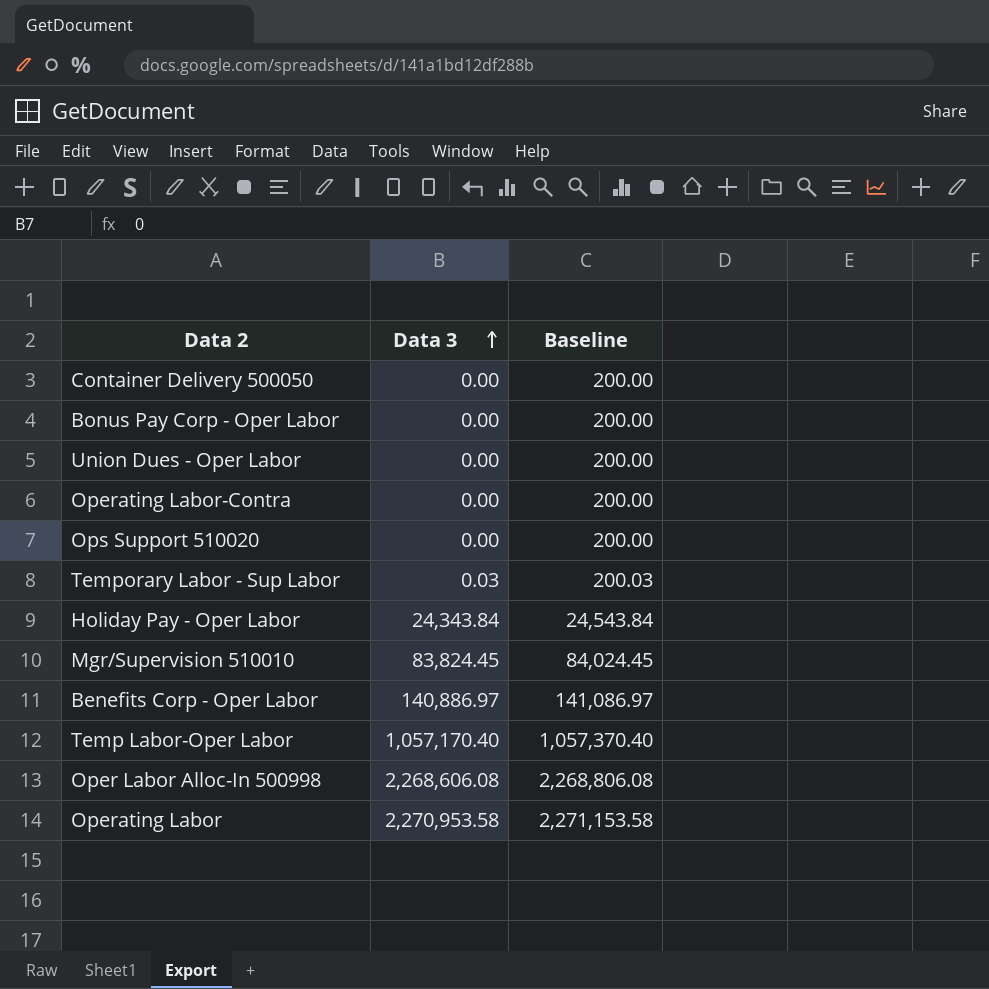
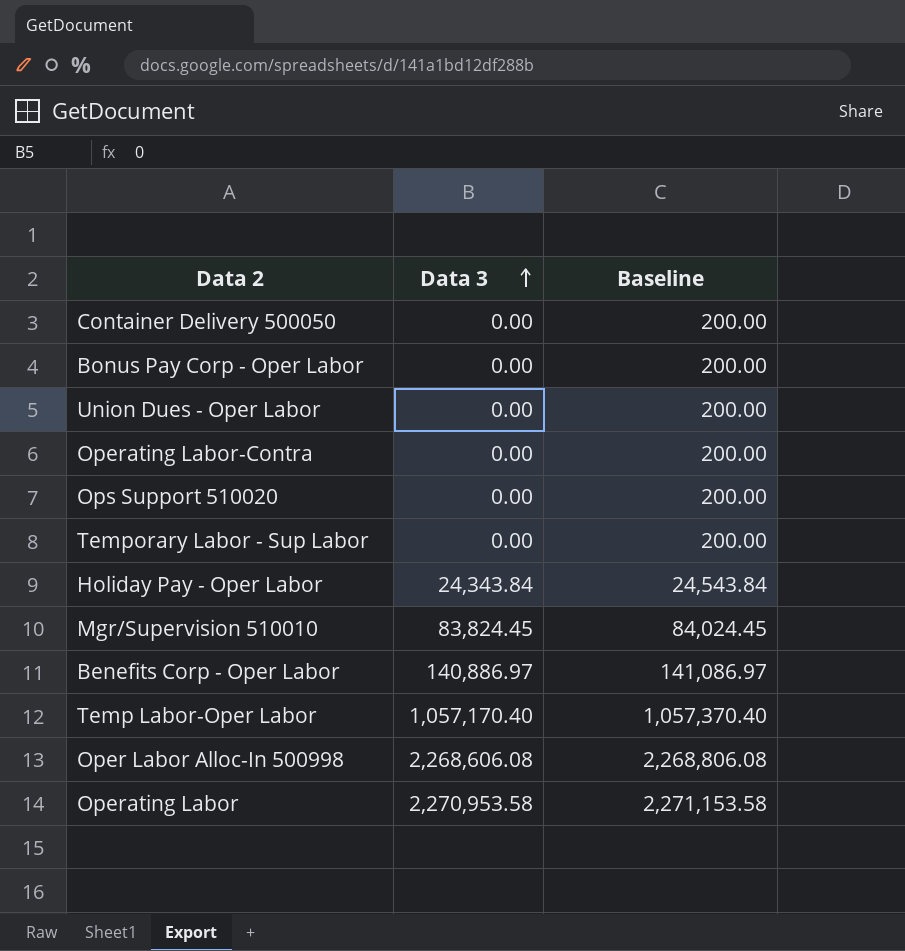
Temporary Labor - Sup Labor | Data 3: 0.03 -> 0.00
Temporary Labor - Sup Labor | Baseline: 200.03 -> 200.00

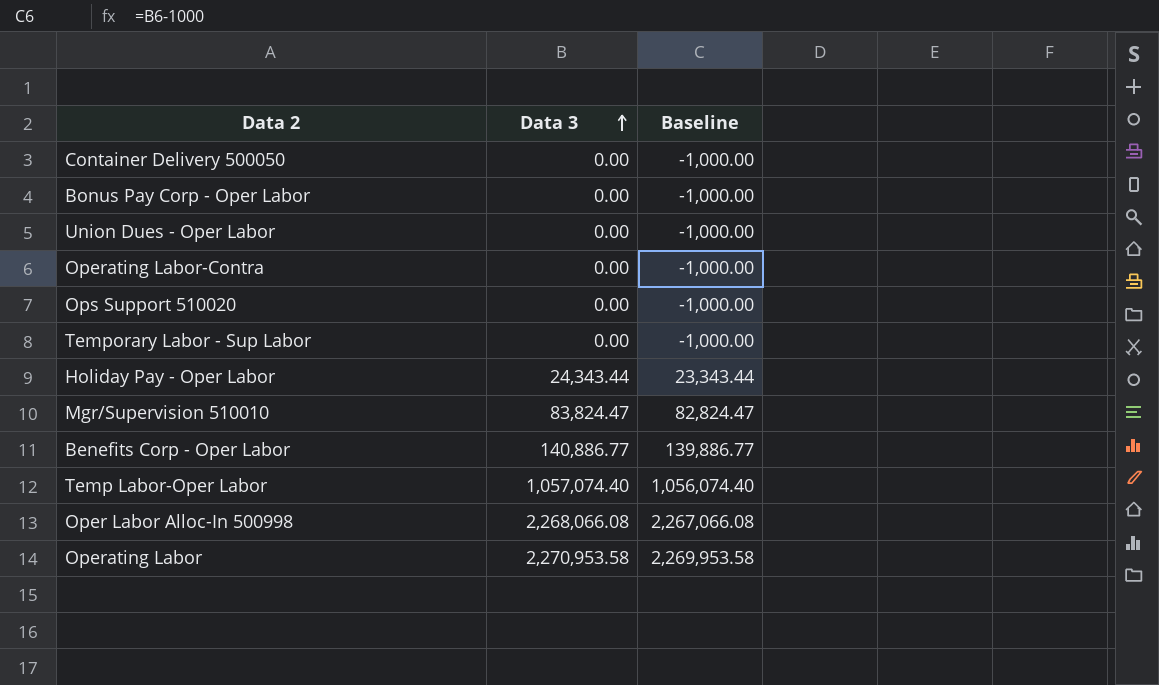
column Baseline | formula: [Data 3] + 200 -> [Data 3] - 1000
Holiday Pay - Oper Labor | Data 3: 24,343.84 -> 24,343.44
Mgr/Supervision 510010 | Data 3: 83,824.45 -> 83,824.47
Benefits Corp - Oper Labor | Data 3: 140,886.97 -> 140,886.77
Temp Labor-Oper Labor | Data 3: 1,057,170.40 -> 1,057,074.40
Oper Labor Alloc-In 500998 | Data 3: 2,268,606.08 -> 2,268,066.08

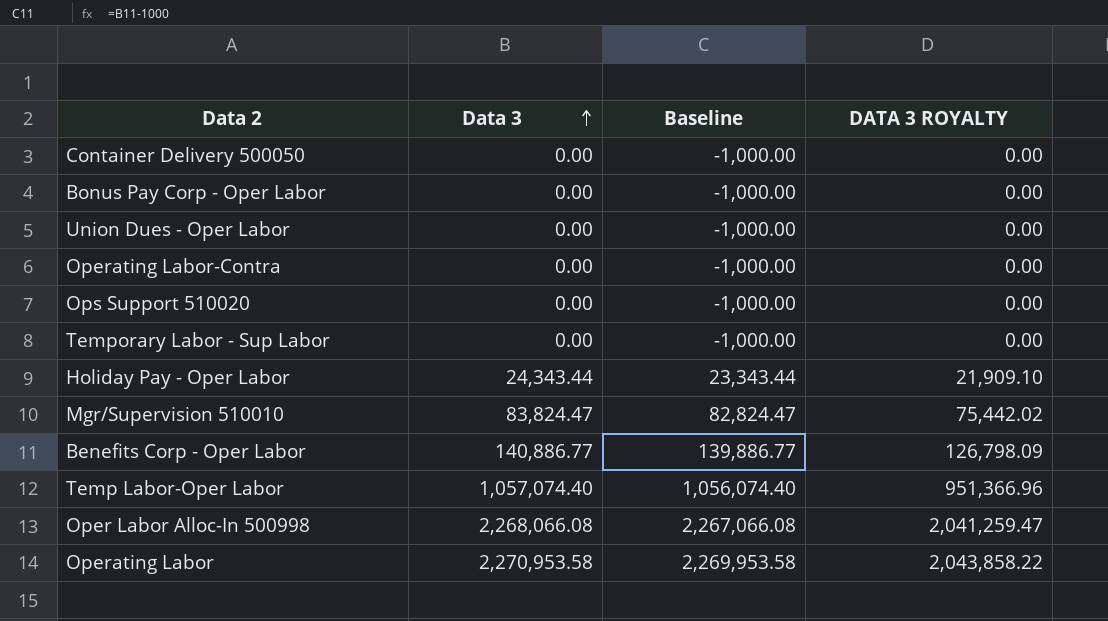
column DATA 3 ROYALTY | formula: none -> [Data 3] * 0.9

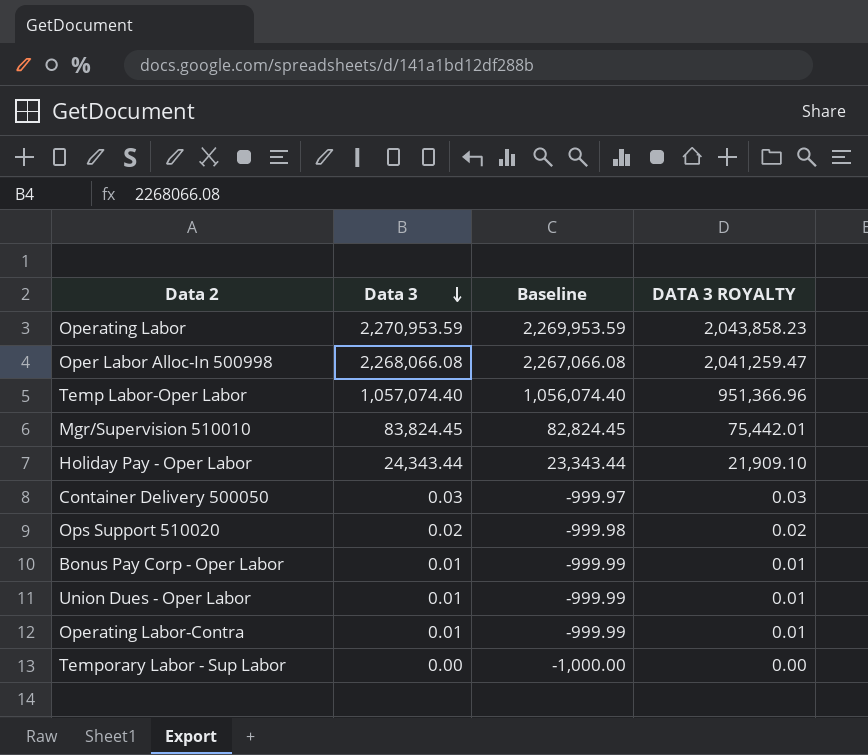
row order: Data 3 ascending -> Data 3 descending
row Benefits Corp - Oper Labor: 140,886.77 | 139,886.77 | 126,798.09 -> none
Operating Labor | Data 3: 2,270,953.58 -> 2,270,953.59
Operating Labor | Baseline: 2,269,953.58 -> 2,269,953.59
Operating Labor | DATA 3 ROYALTY: 2,043,858.22 -> 2,043,858.23
Mgr/Supervision 510010 | Data 3: 83,824.47 -> 83,824.45
Mgr/Supervision 510010 | Baseline: 82,824.47 -> 82,824.45
Mgr/Supervision 510010 | DATA 3 ROYALTY: 75,442.02 -> 75,442.01
Container Delivery 500050 | Data 3: 0.00 -> 0.03
Container Delivery 500050 | Baseline: -1,000.00 -> -999.97
Container Delivery 500050 | DATA 3 ROYALTY: 0.00 -> 0.03
Ops Support 510020 | Data 3: 0.00 -> 0.02
Ops Support 510020 | Baseline: -1,000.00 -> -999.98
Ops Support 510020 | DATA 3 ROYALTY: 0.00 -> 0.02
Bonus Pay Corp - Oper Labor | Data 3: 0.00 -> 0.01
Bonus Pay Corp - Oper Labor | Baseline: -1,000.00 -> -999.99
Bonus Pay Corp - Oper Labor | DATA 3 ROYALTY: 0.00 -> 0.01
Union Dues - Oper Labor | Data 3: 0.00 -> 0.01
Union Dues - Oper Labor | Baseline: -1,000.00 -> -999.99
Union Dues - Oper Labor | DATA 3 ROYALTY: 0.00 -> 0.01
Operating Labor-Contra | Data 3: 0.00 -> 0.01
Operating Labor-Contra | Baseline: -1,000.00 -> -999.99
Operating Labor-Contra | DATA 3 ROYALTY: 0.00 -> 0.01

